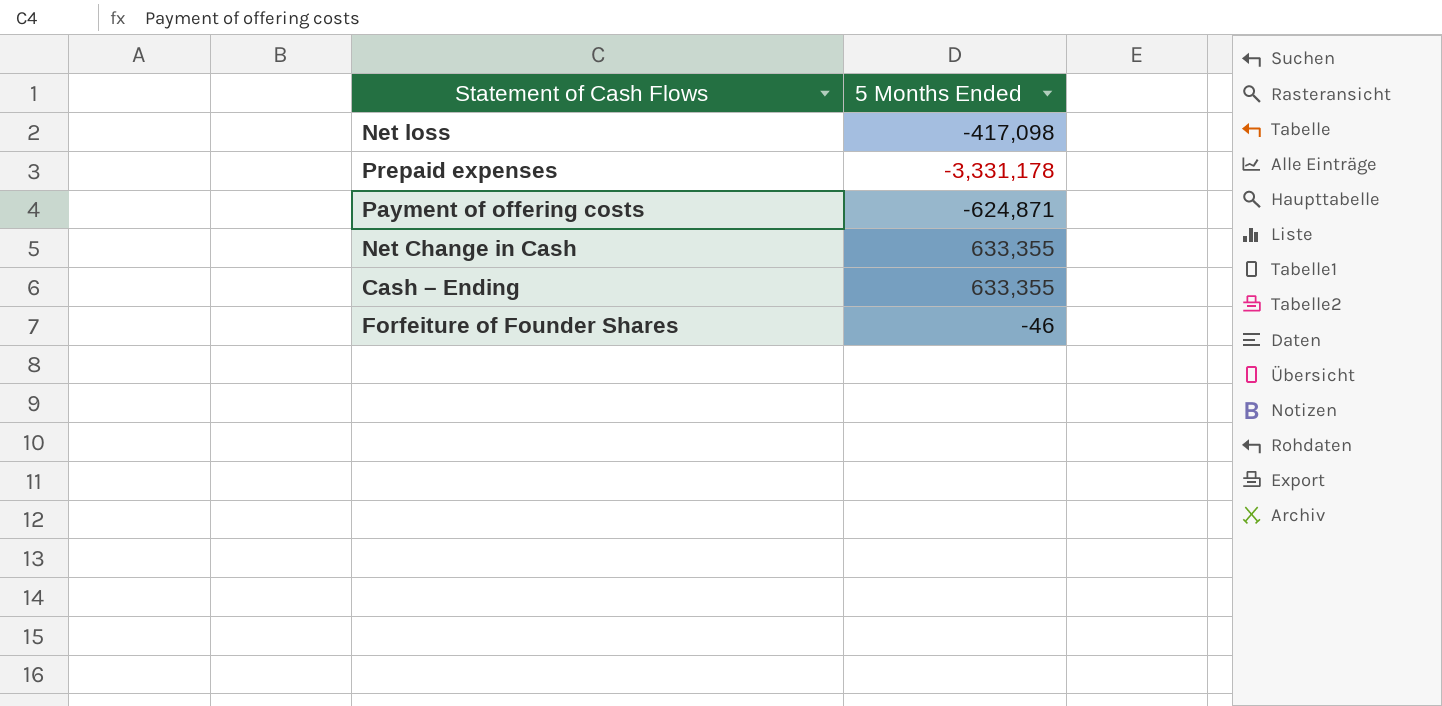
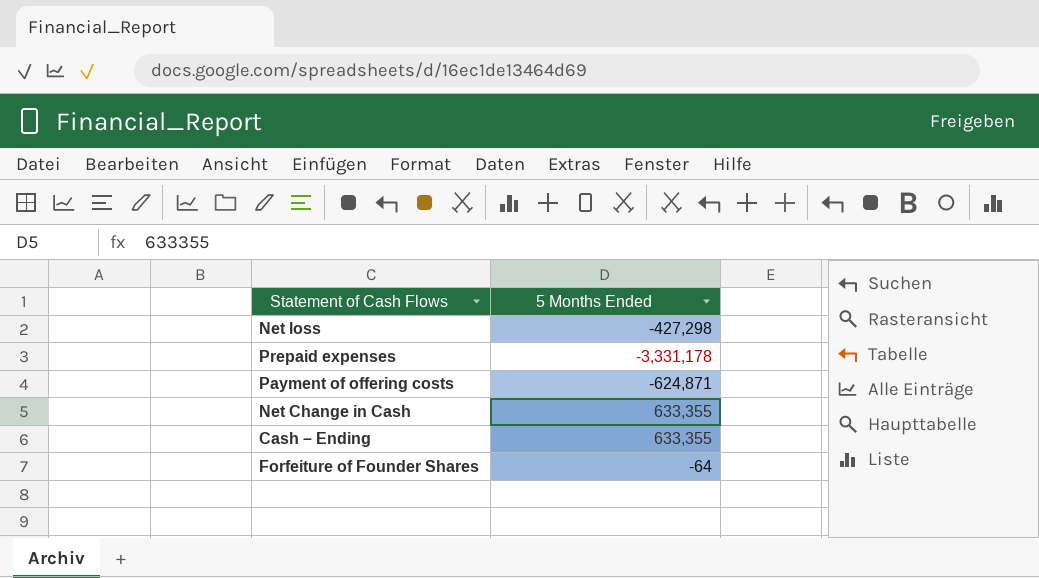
Net loss | 5 Months Ended: -417,098 -> -427,298
Forfeiture of Founder Shares | 5 Months Ended: -46 -> -64

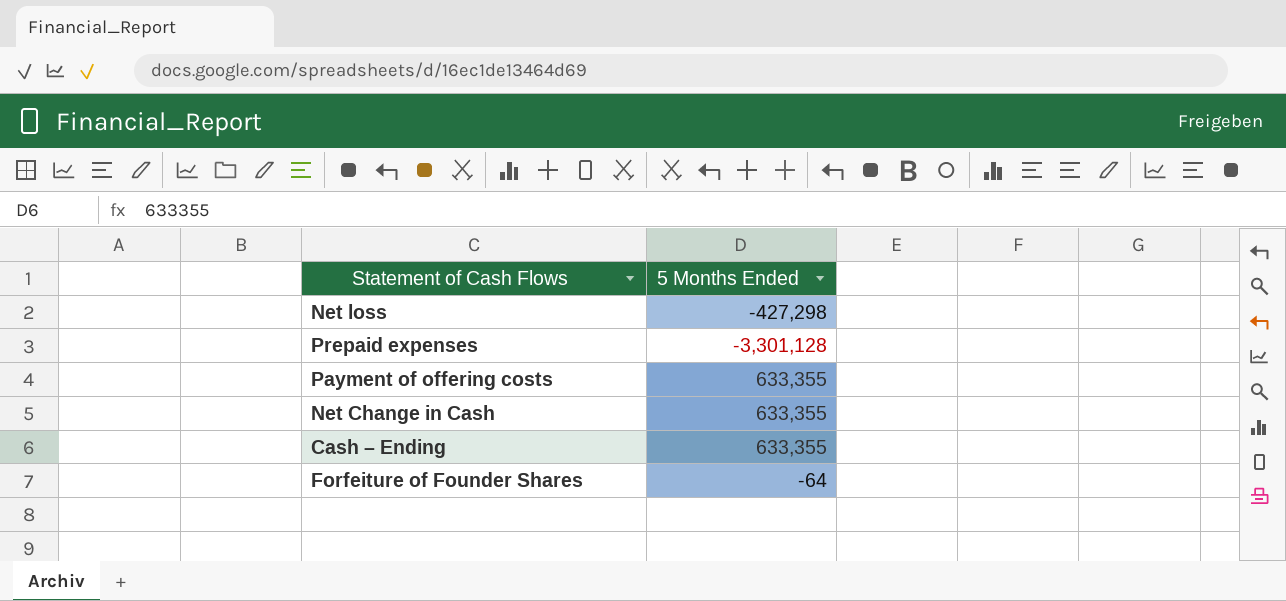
Prepaid expenses | 5 Months Ended: -3,331,178 -> -3,301,128
Payment of offering costs | 5 Months Ended: -624,871 -> 633,355

